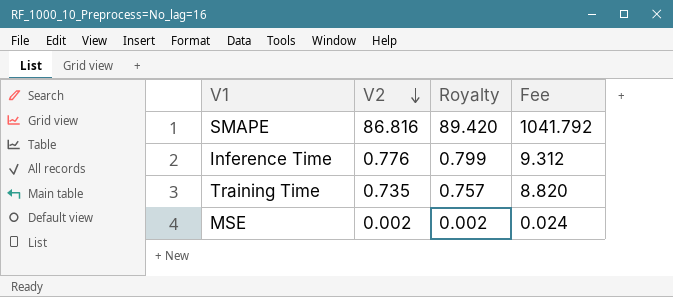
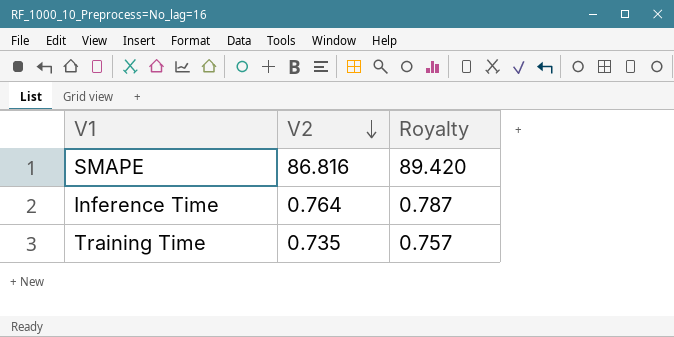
column Fee | formula: [V2] * 12 -> none
row MSE: 0.002 | 0.002 | 0.024 -> none
Inference Time | V2: 0.776 -> 0.764
Inference Time | Royalty: 0.799 -> 0.787

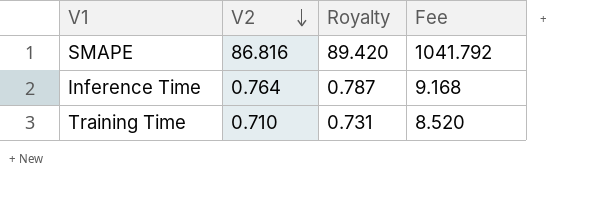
column Fee | formula: none -> [V2] * 12
Training Time | V2: 0.735 -> 0.710
Training Time | Royalty: 0.757 -> 0.731

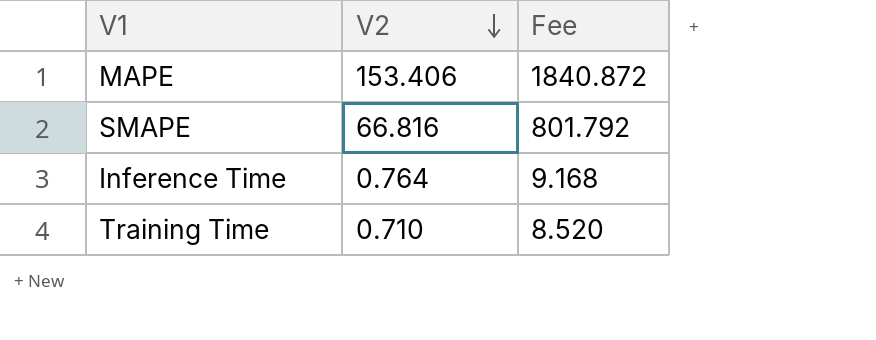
column Royalty | formula: [V2] * 1.03 -> none
row MAPE: none -> 153.406 | 1840.872
SMAPE | V2: 86.816 -> 66.816
SMAPE | Fee: 1041.792 -> 801.792

